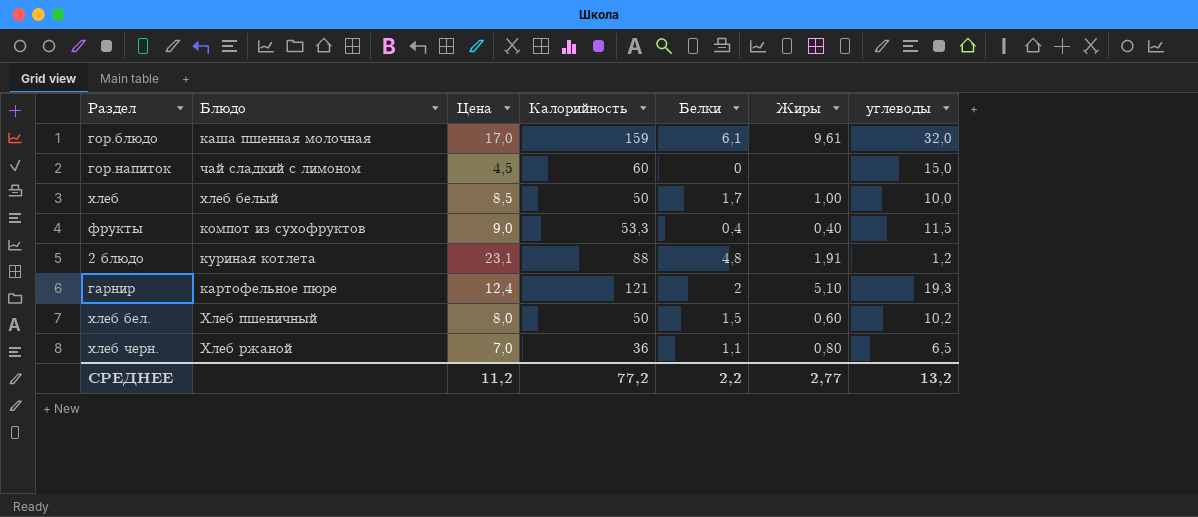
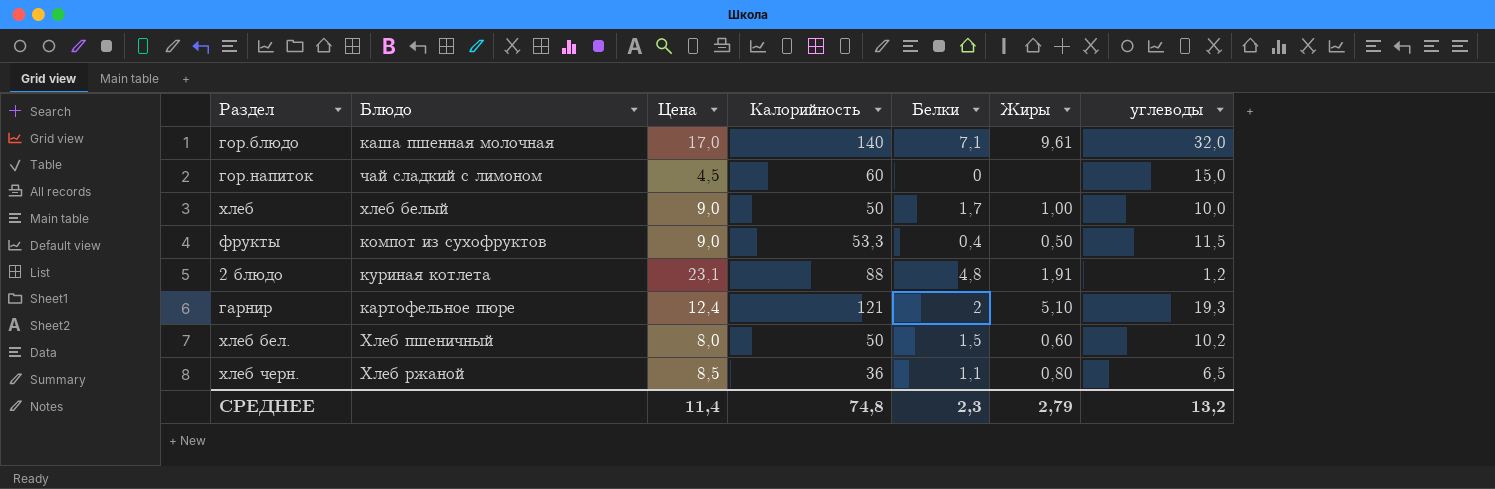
гор.блюдо | Калорийность: 159 -> 140
гор.блюдо | Белки: 6,1 -> 7,1
хлеб | Цена: 8,5 -> 9,0
фрукты | Жиры: 0,40 -> 0,50
хлеб черн. | Цена: 7,0 -> 8,5
СРЕДНЕЕ | Цена: 11,2 -> 11,4
СРЕДНЕЕ | Калорийность: 77,2 -> 74,8
СРЕДНЕЕ | Белки: 2,2 -> 2,3
СРЕДНЕЕ | Жиры: 2,77 -> 2,79

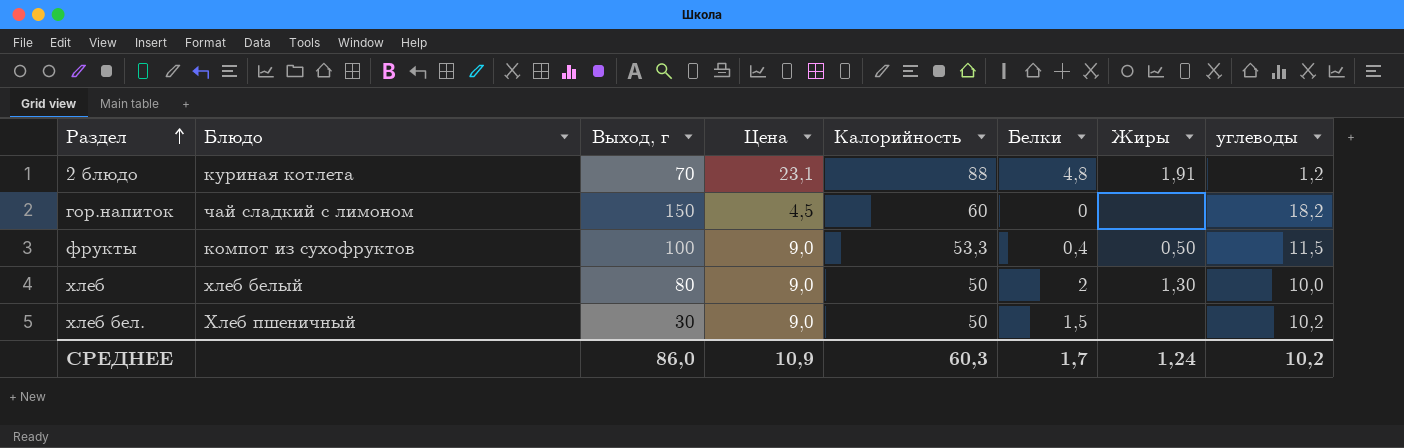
row order: none -> Раздел ascending
column Выход, г | position: none -> 3
row гор.блюдо: каша пшенная молочная | 17,0 | 140 | 7,1 | 9,61 | 32,0 -> none
row гарнир: картофельное пюре | 12,4 | 121 | 2 | 5,10 | 19,3 -> none
row хлеб черн.: Хлеб ржаной | 8,5 | 36 | 1,1 | 0,80 | 6,5 -> none
гор.напиток | углеводы: 15,0 -> 18,2
хлеб | Белки: 1,7 -> 2
хлеб | Жиры: 1,00 -> 1,30
хлеб бел. | Цена: 8,0 -> 9,0
хлеб бел. | Жиры: 0,60 -> none
СРЕДНЕЕ | Цена: 11,4 -> 10,9
СРЕДНЕЕ | Калорийность: 74,8 -> 60,3
СРЕДНЕЕ | Белки: 2,3 -> 1,7
СРЕДНЕЕ | Жиры: 2,79 -> 1,24
СРЕДНЕЕ | углеводы: 13,2 -> 10,2

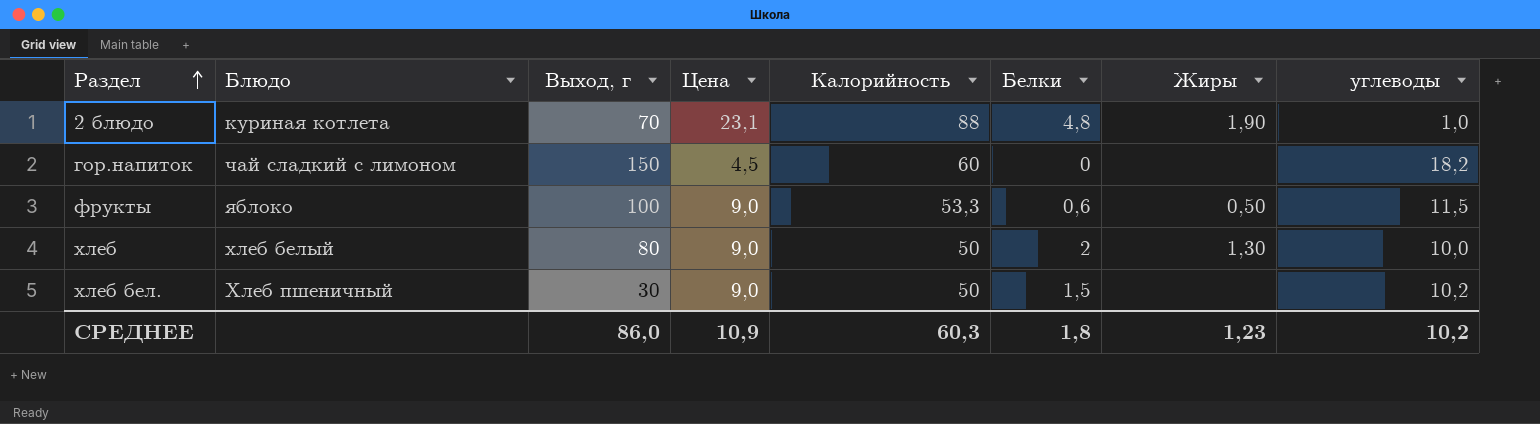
2 блюдо | Жиры: 1,91 -> 1,90
2 блюдо | углеводы: 1,2 -> 1,0
фрукты | Блюдо: компот из сухофруктов -> яблоко
фрукты | Белки: 0,4 -> 0,6
СРЕДНЕЕ | Белки: 1,7 -> 1,8
СРЕДНЕЕ | Жиры: 1,24 -> 1,23

